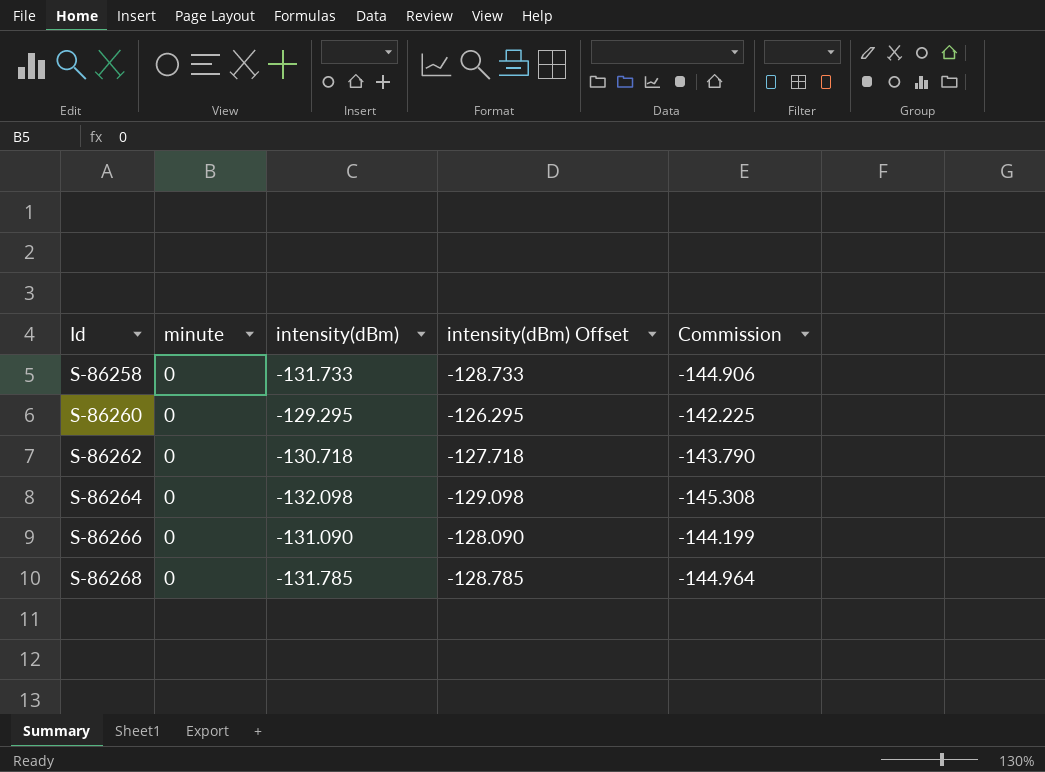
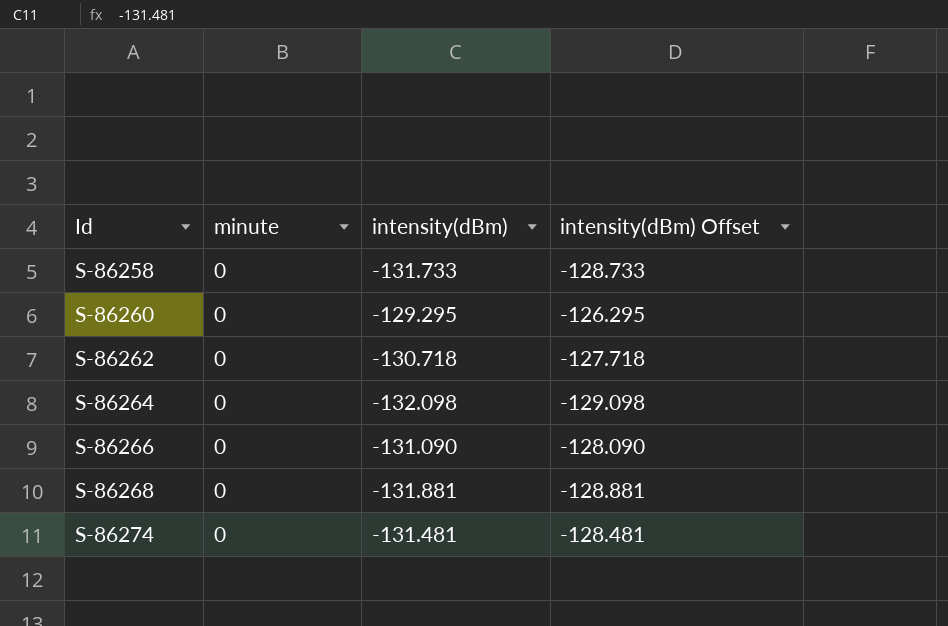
column Commission | formula: [intensity(dBm)] * 1.1 -> none
S-86268 | intensity(dBm): -131.785 -> -131.881
S-86268 | intensity(dBm) Offset: -128.785 -> -128.881
row S-86274: none -> 0 | -131.481 | -128.481

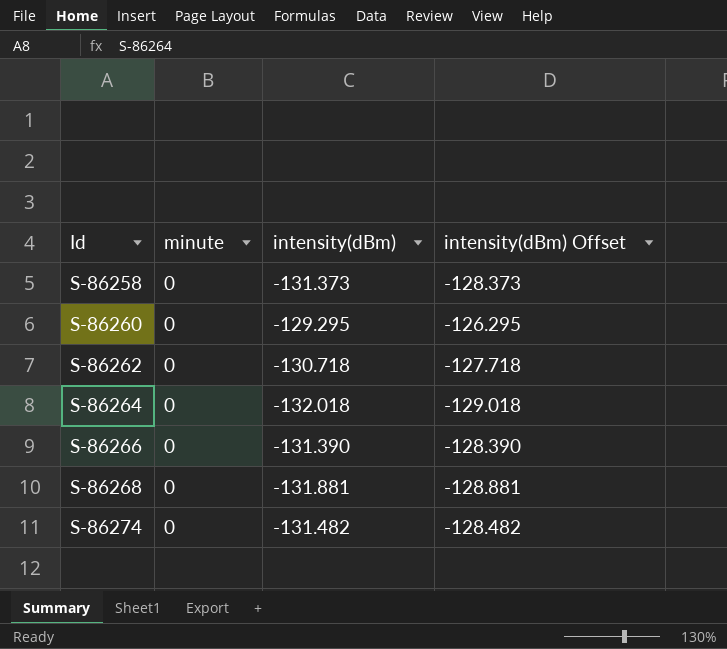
S-86258 | intensity(dBm): -131.733 -> -131.373
S-86258 | intensity(dBm) Offset: -128.733 -> -128.373
S-86264 | intensity(dBm): -132.098 -> -132.018
S-86264 | intensity(dBm) Offset: -129.098 -> -129.018
S-86266 | intensity(dBm): -131.090 -> -131.390
S-86266 | intensity(dBm) Offset: -128.090 -> -128.390
S-86274 | intensity(dBm): -131.481 -> -131.482
S-86274 | intensity(dBm) Offset: -128.481 -> -128.482

